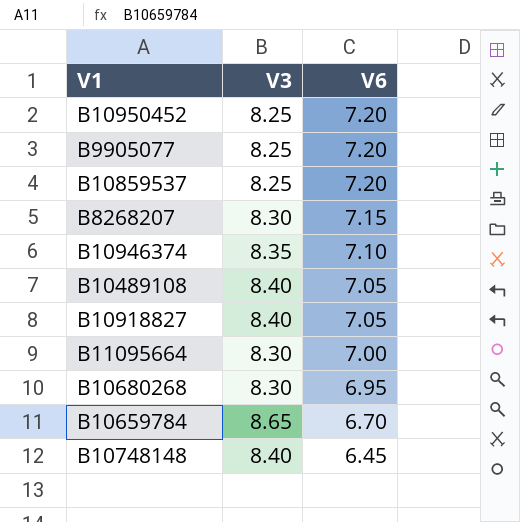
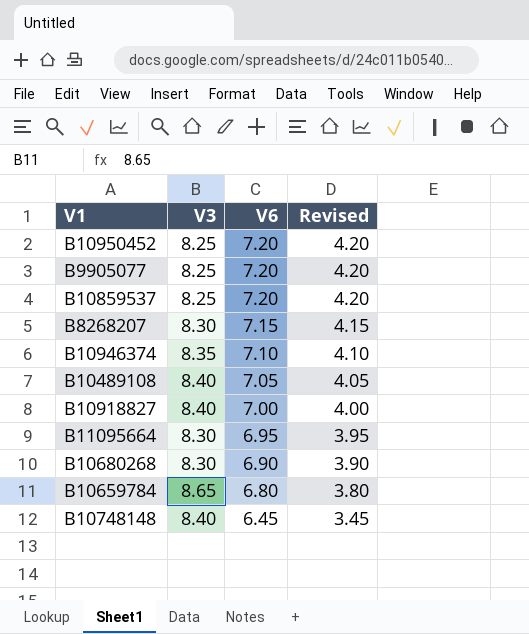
column Revised | formula: none -> [V6] - 3
B10918827 | V6: 7.05 -> 7.00
B11095664 | V6: 7.00 -> 6.95
B10680268 | V6: 6.95 -> 6.90
B10659784 | V6: 6.70 -> 6.80

